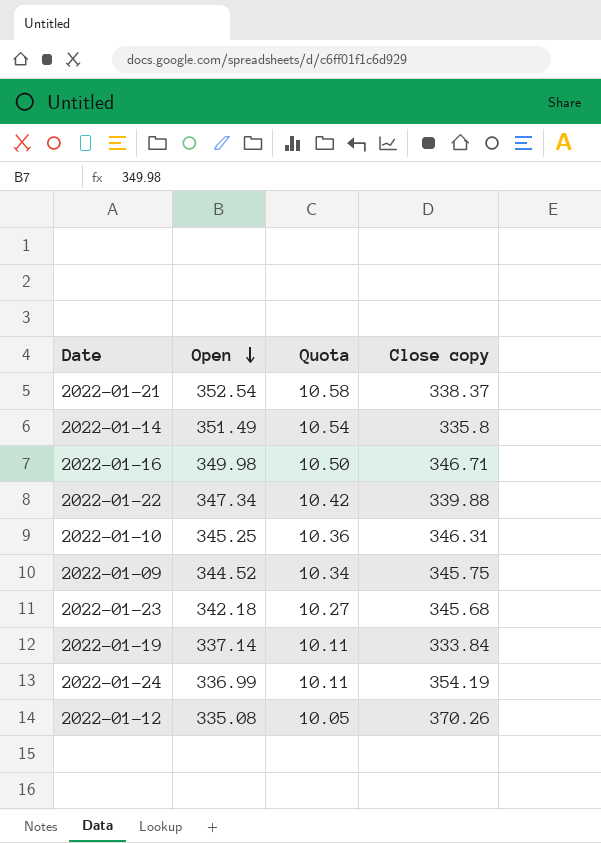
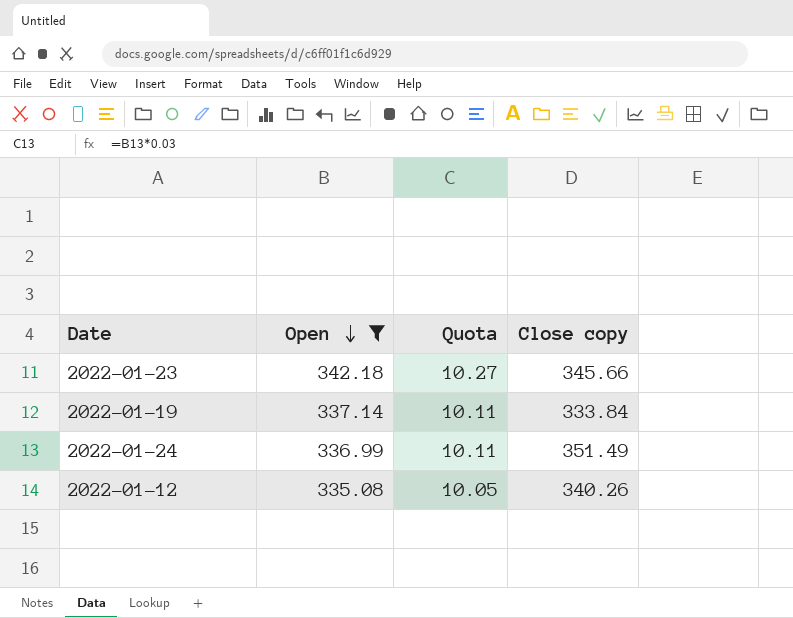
filter: none -> Open <= 342.18
2022-01-23 | Close copy: 345.68 -> 345.66
2022-01-24 | Close copy: 354.19 -> 351.49
2022-01-12 | Close copy: 370.26 -> 340.26

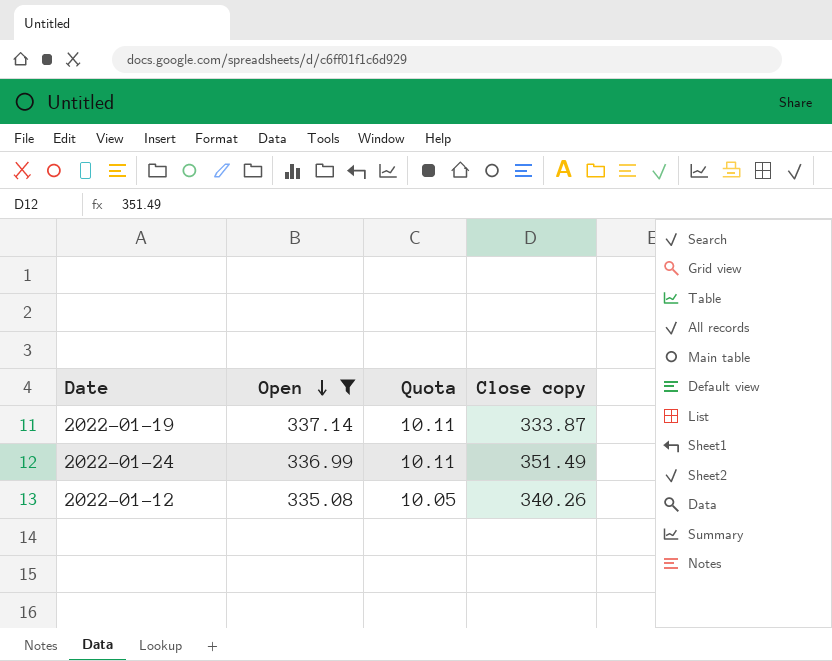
row 2022-01-23: 342.18 | 10.27 | 345.66 -> none
2022-01-19 | Close copy: 333.84 -> 333.87

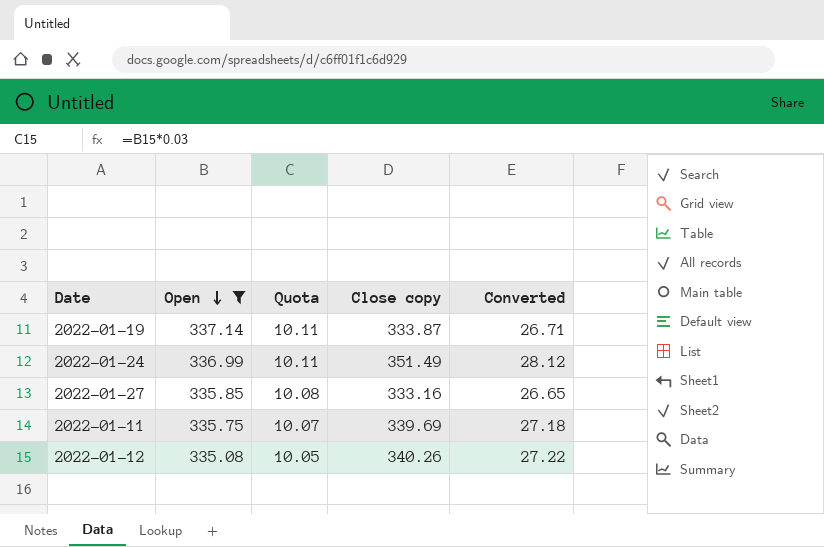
column Converted | formula: none -> [Close copy] * 0.08
row 2022-01-27: none -> 335.85 | 10.08 | 333.16 | 26.65
row 2022-01-11: none -> 335.75 | 10.07 | 339.69 | 27.18

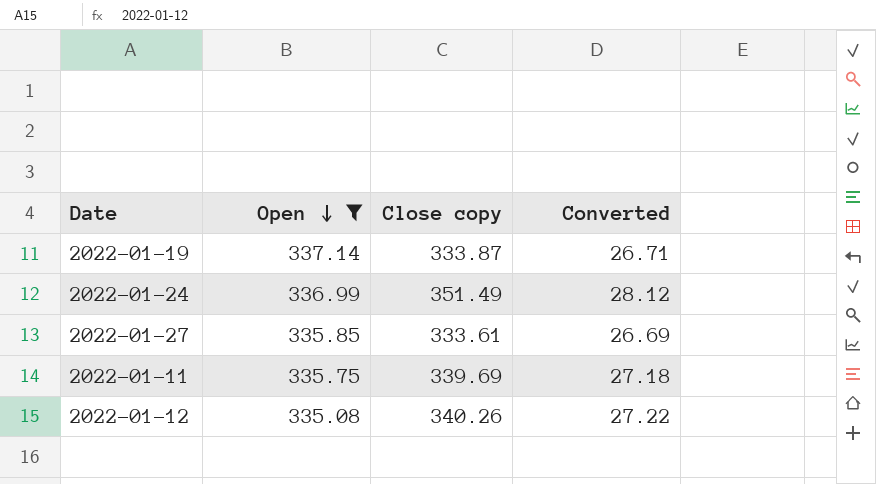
column Quota | formula: [Open] * 0.03 -> none
2022-01-27 | Close copy: 333.16 -> 333.61
2022-01-27 | Converted: 26.65 -> 26.69

